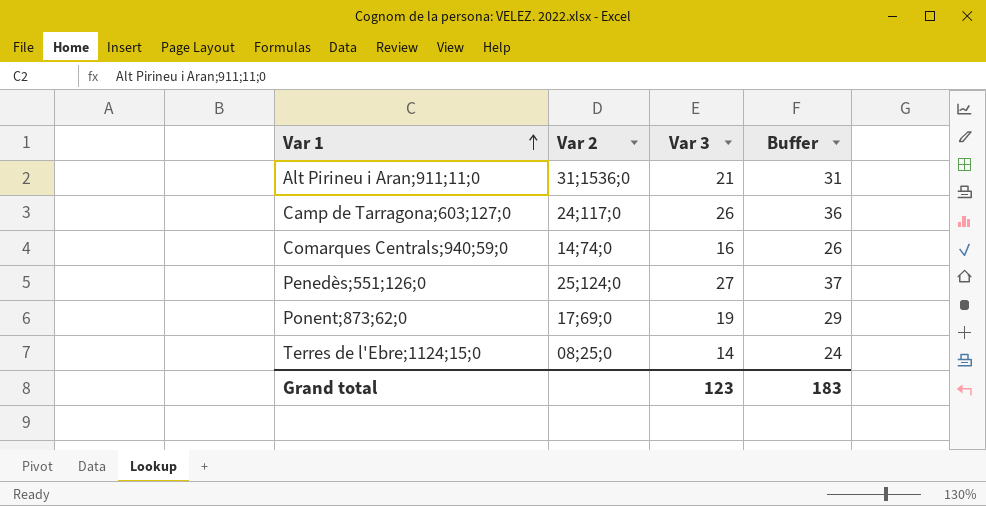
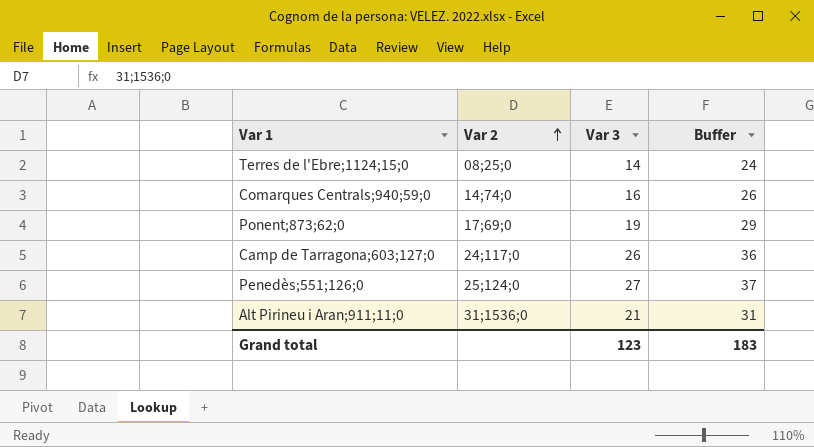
row order: Var 1 ascending -> Var 2 ascending

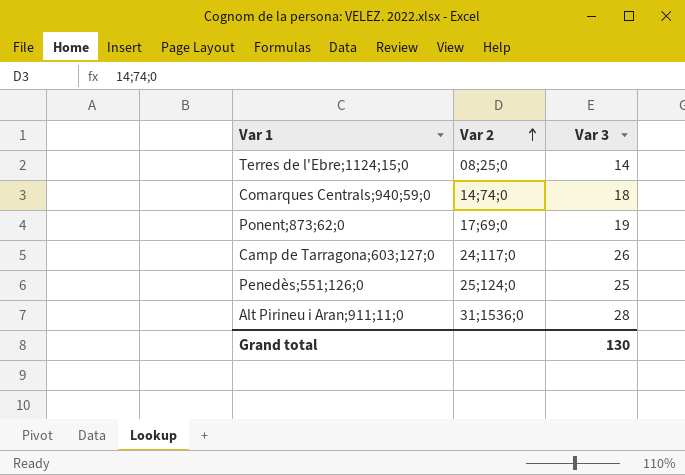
column Buffer | formula: [Var 3] + 10 -> none
Comarques Centrals;940;59;0 | Var 3: 16 -> 18
Penedès;551;126;0 | Var 3: 27 -> 25
Alt Pirineu i Aran;911;11;0 | Var 3: 21 -> 28
Grand total | Var 3: 123 -> 130

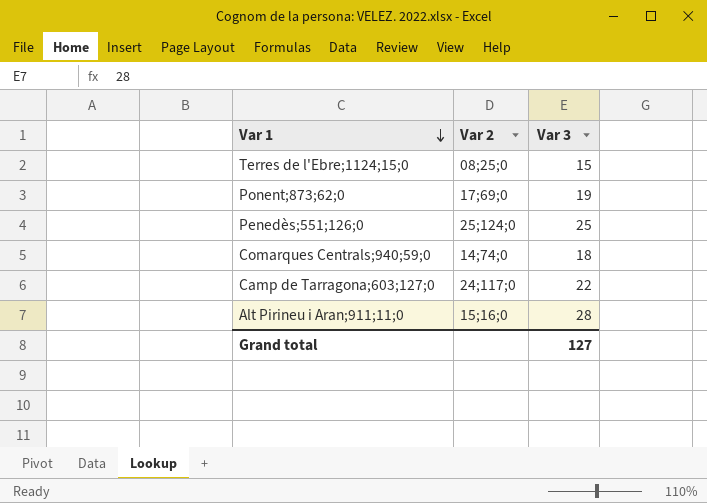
row order: Var 2 ascending -> Var 1 descending
Terres de l'Ebre;1124;15;0 | Var 3: 14 -> 15
Camp de Tarragona;603;127;0 | Var 3: 26 -> 22
Alt Pirineu i Aran;911;11;0 | Var 2: 31;1536;0 -> 15;16;0
Grand total | Var 3: 130 -> 127

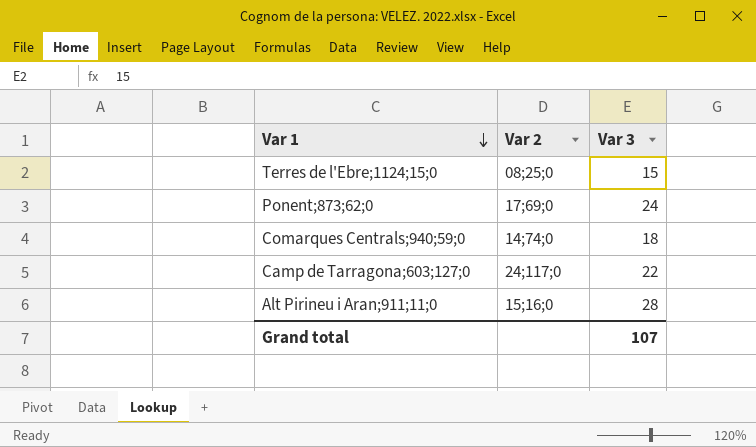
row Penedès;551;126;0: 25;124;0 | 25 -> none
Ponent;873;62;0 | Var 3: 19 -> 24
Grand total | Var 3: 127 -> 107

